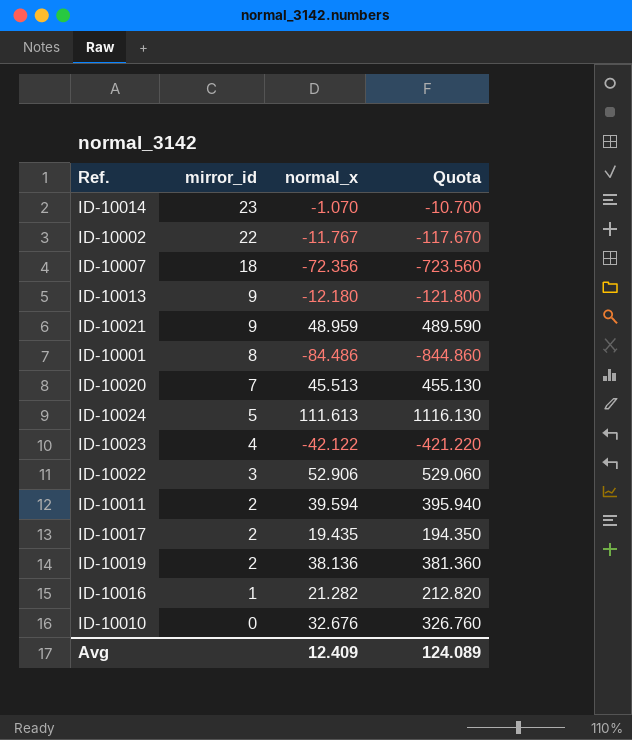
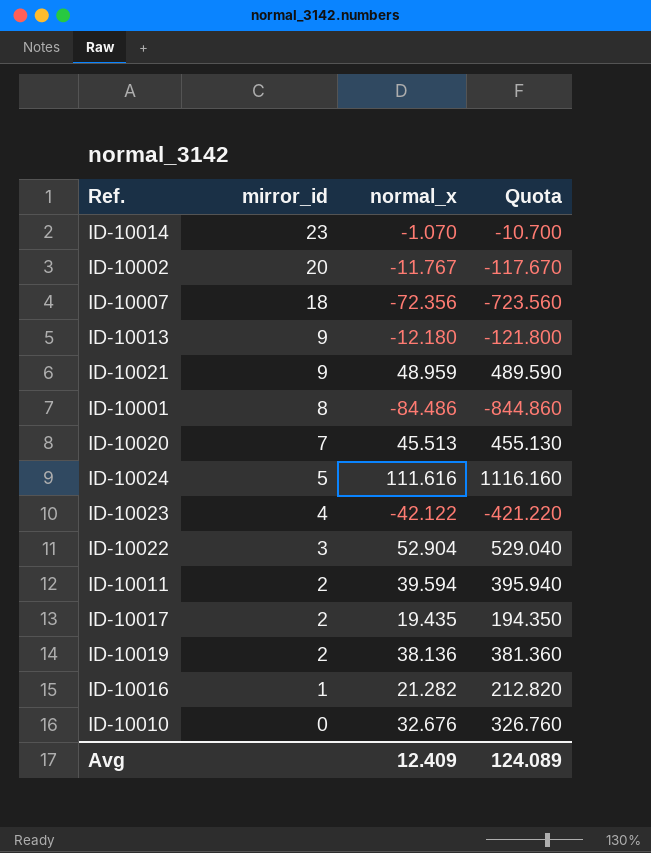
ID-10002 | mirror_id: 22 -> 20
ID-10024 | normal_x: 111.613 -> 111.616
ID-10024 | Quota: 1116.130 -> 1116.160
ID-10022 | normal_x: 52.906 -> 52.904
ID-10022 | Quota: 529.060 -> 529.040

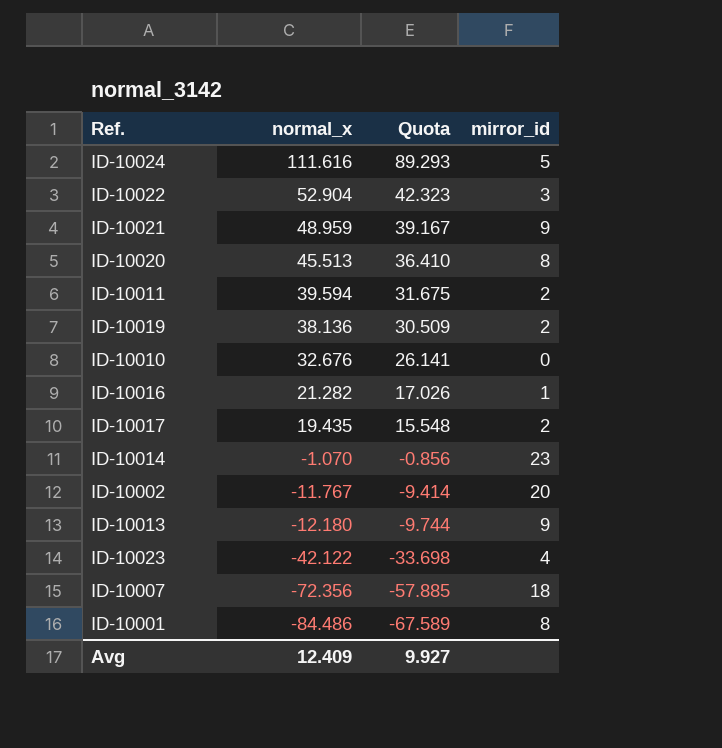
row order: mirror_id descending -> normal_x descending
column Quota | formula: [normal_x] * 10 -> [normal_x] * 0.8
column mirror_id | position: 2 -> 4
ID-10020 | mirror_id: 7 -> 8
Avg | Quota: 124.089 -> 9.927

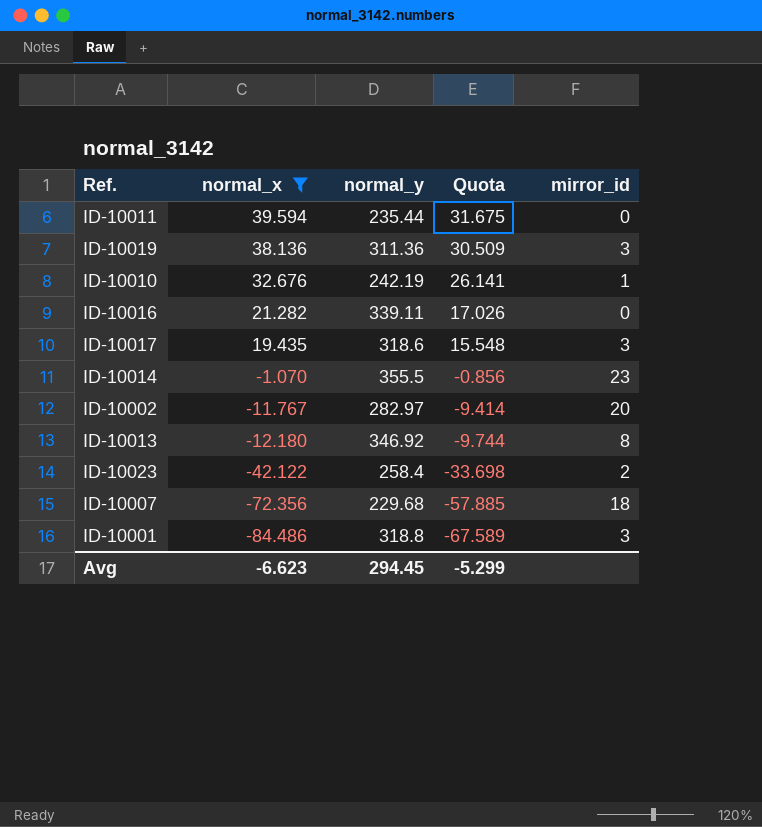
filter: none -> normal_x <= 39.594
column normal_y | position: none -> 3
ID-10011 | mirror_id: 2 -> 0
ID-10019 | mirror_id: 2 -> 3
ID-10010 | mirror_id: 0 -> 1
ID-10016 | mirror_id: 1 -> 0
ID-10017 | mirror_id: 2 -> 3
ID-10013 | mirror_id: 9 -> 8
ID-10023 | mirror_id: 4 -> 2
ID-10001 | mirror_id: 8 -> 3
Avg | normal_x: 12.409 -> -6.623
Avg | Quota: 9.927 -> -5.299

